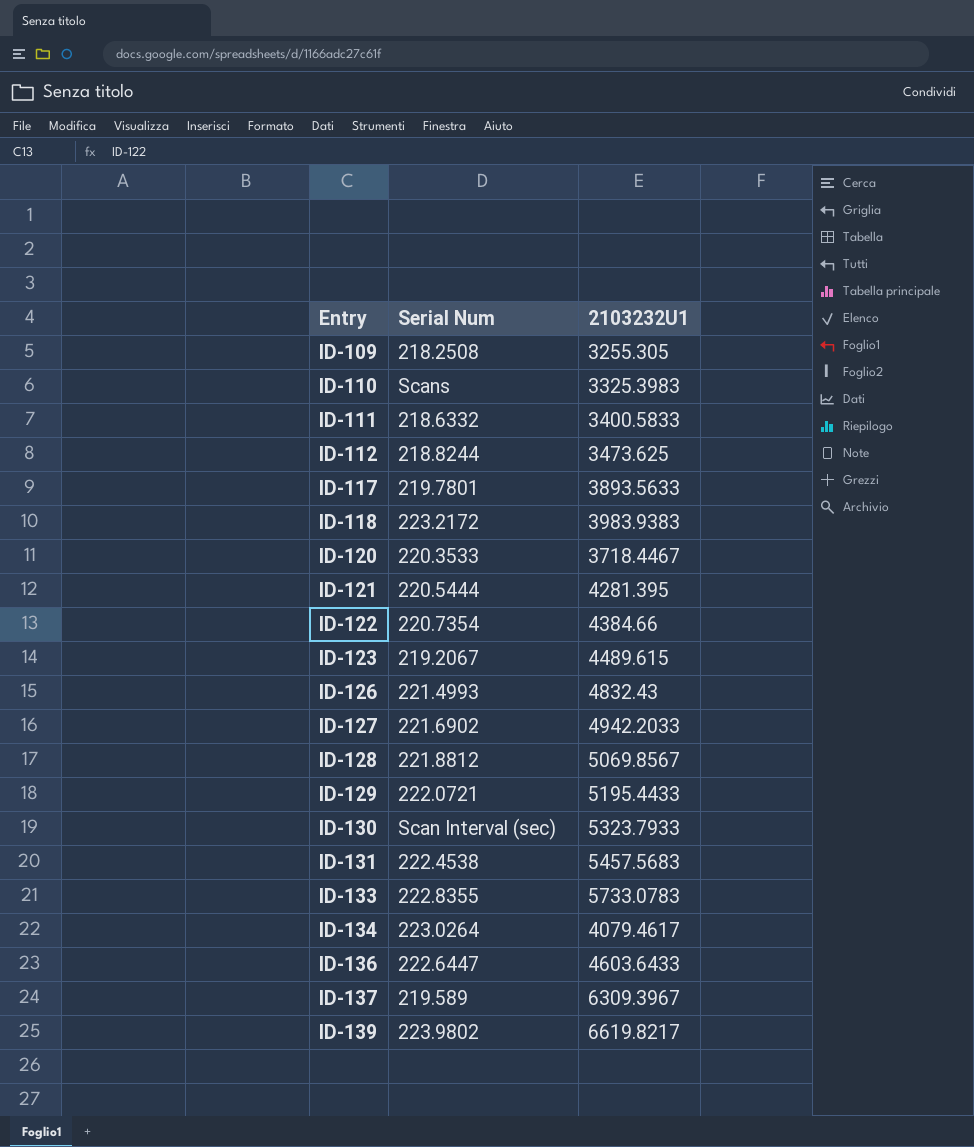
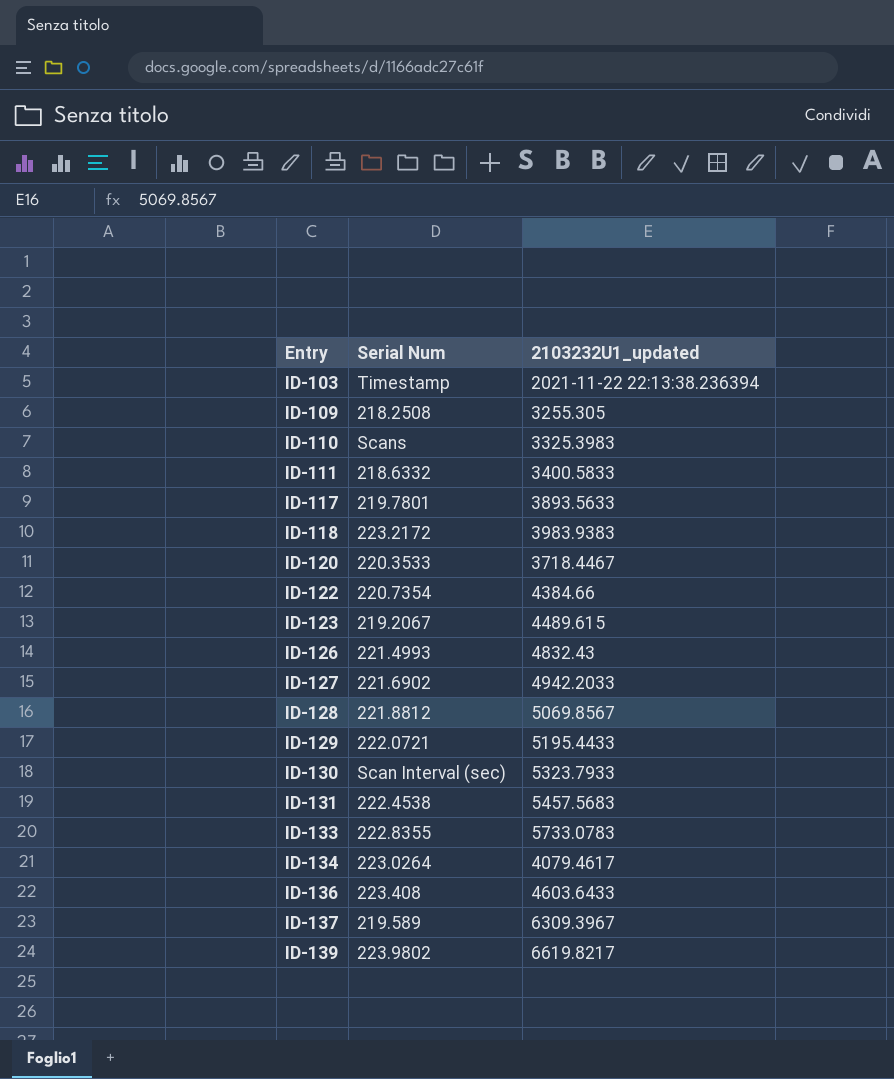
column name: 2103232U1 -> 2103232U1_updated
row ID-112: 218.8244 | 3473.625 -> none
row ID-121: 220.5444 | 4281.395 -> none
row ID-103: none -> Timestamp | 2021-11-22 22:13:38.236394
ID-136 | Serial Num: 222.6447 -> 223.408

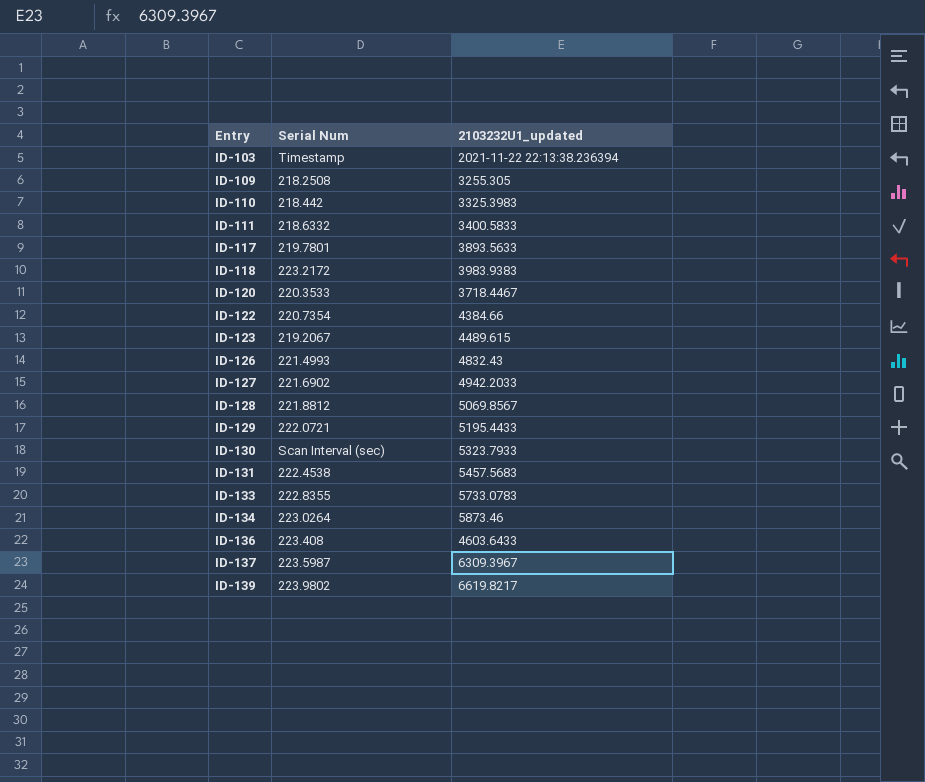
ID-110 | Serial Num: Scans -> 218.442
ID-134 | 2103232U1_updated: 4079.4617 -> 5873.46
ID-137 | Serial Num: 219.589 -> 223.5987

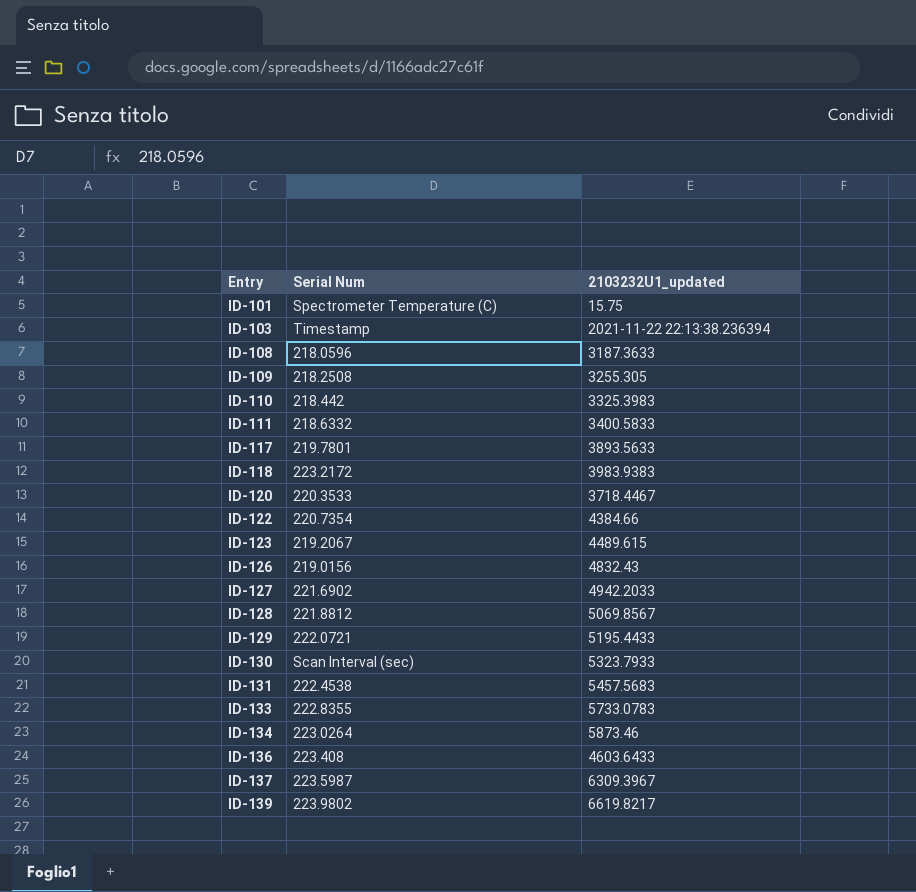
row ID-101: none -> Spectrometer Temperature (C) | 15.75
row ID-108: none -> 218.0596 | 3187.3633
ID-126 | Serial Num: 221.4993 -> 219.0156

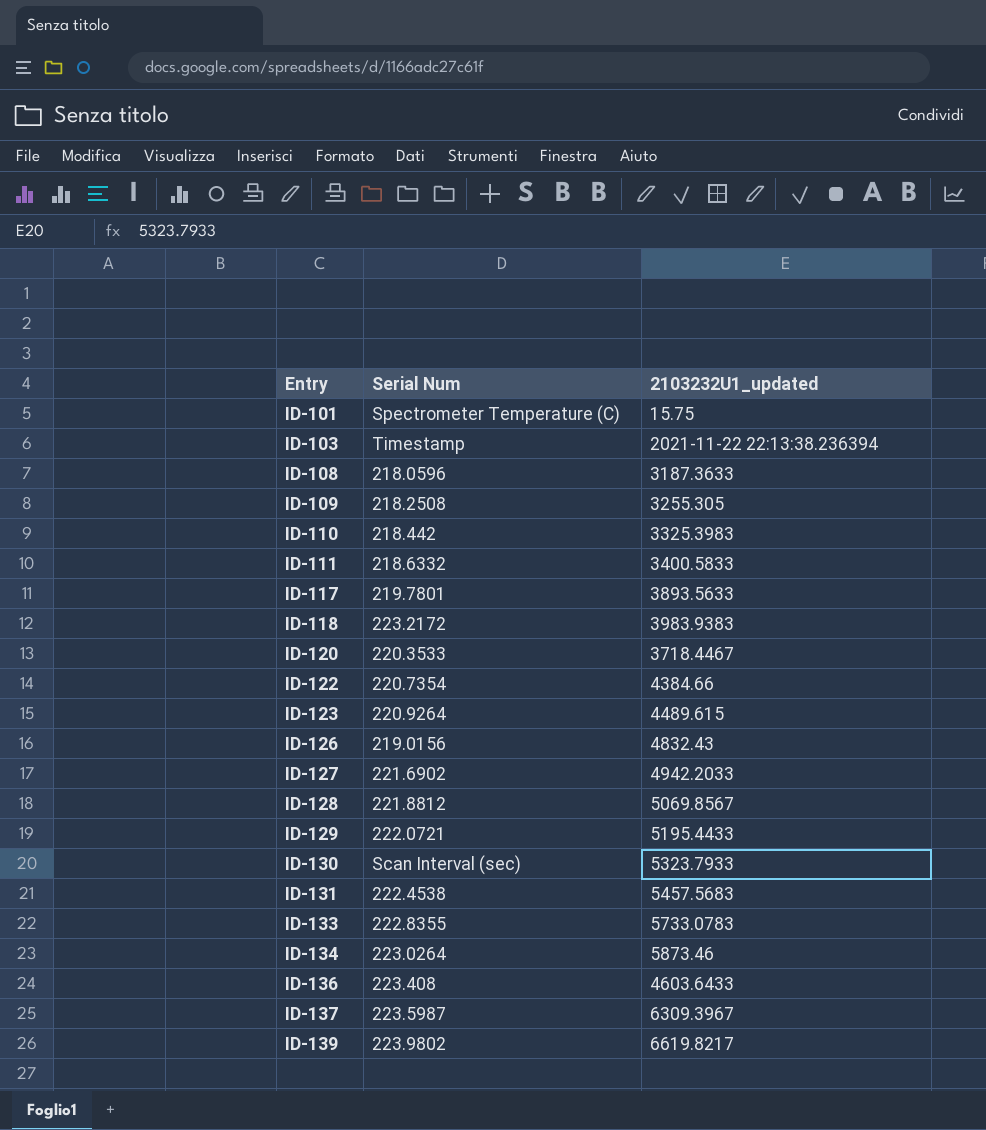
ID-123 | Serial Num: 219.2067 -> 220.9264

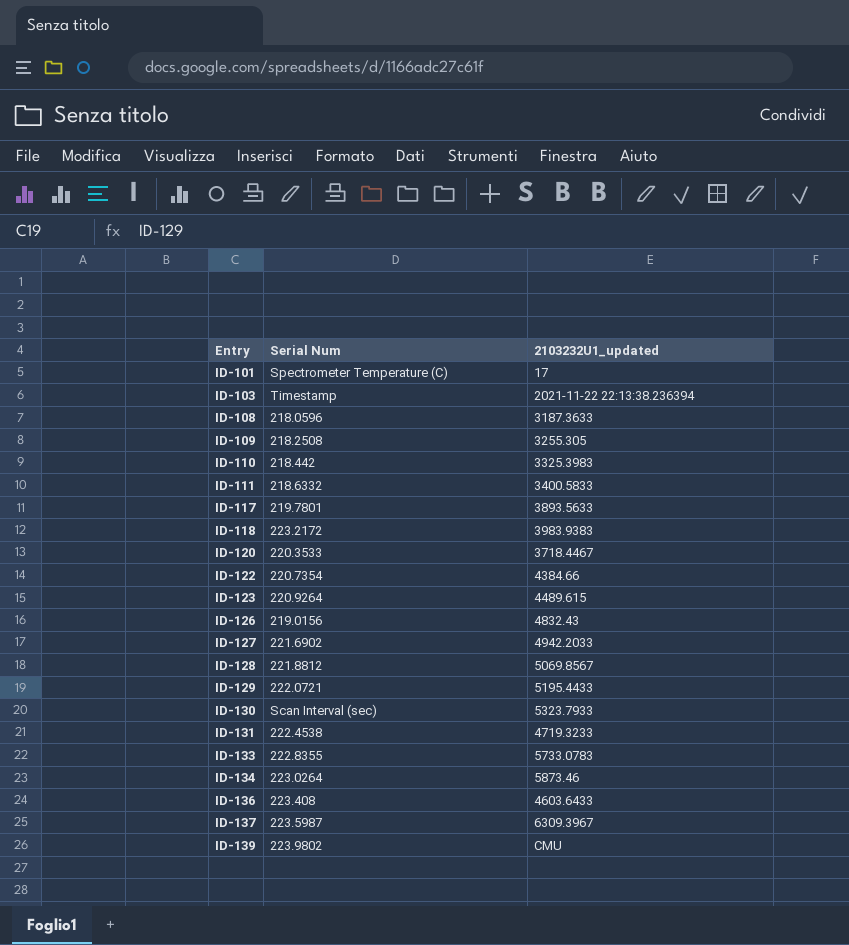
ID-101 | 2103232U1_updated: 15.75 -> 17
ID-131 | 2103232U1_updated: 5457.5683 -> 4719.3233
ID-139 | 2103232U1_updated: 6619.8217 -> CMU

